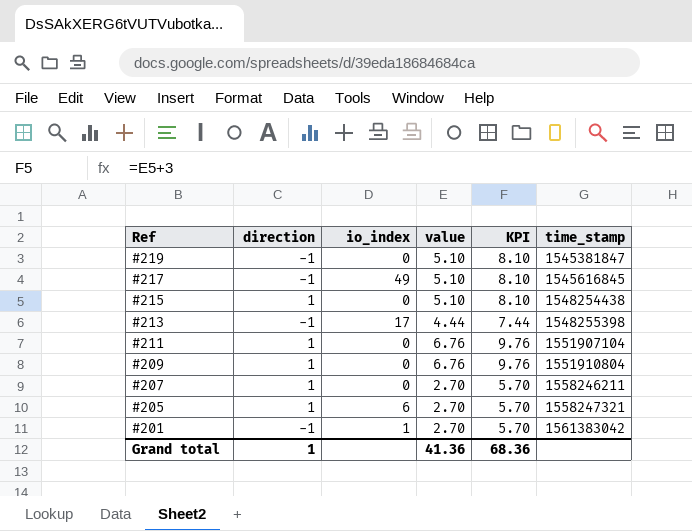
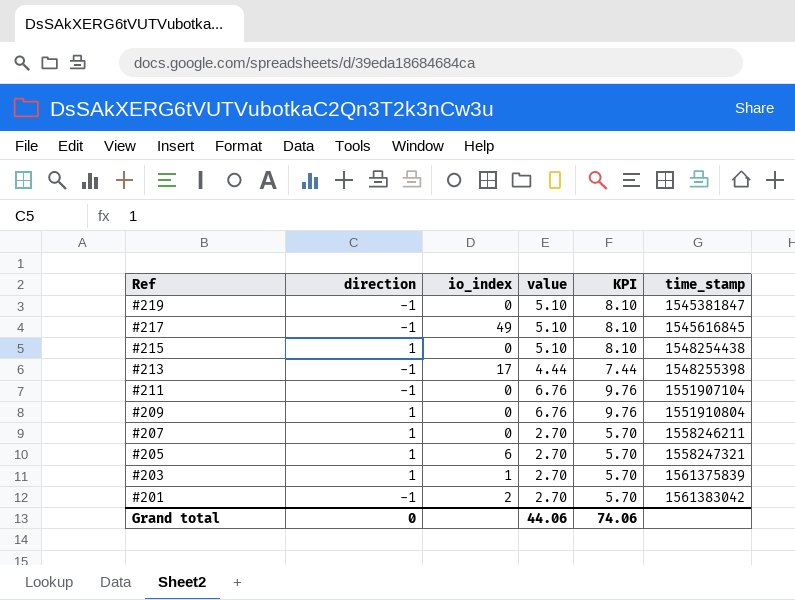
#211 | direction: 1 -> -1
row #203: none -> 1 | 1 | 2.70 | 5.70 | 1561375839
#201 | io_index: 1 -> 2
Grand total | direction: 1 -> 0
Grand total | value: 41.36 -> 44.06
Grand total | KPI: 68.36 -> 74.06

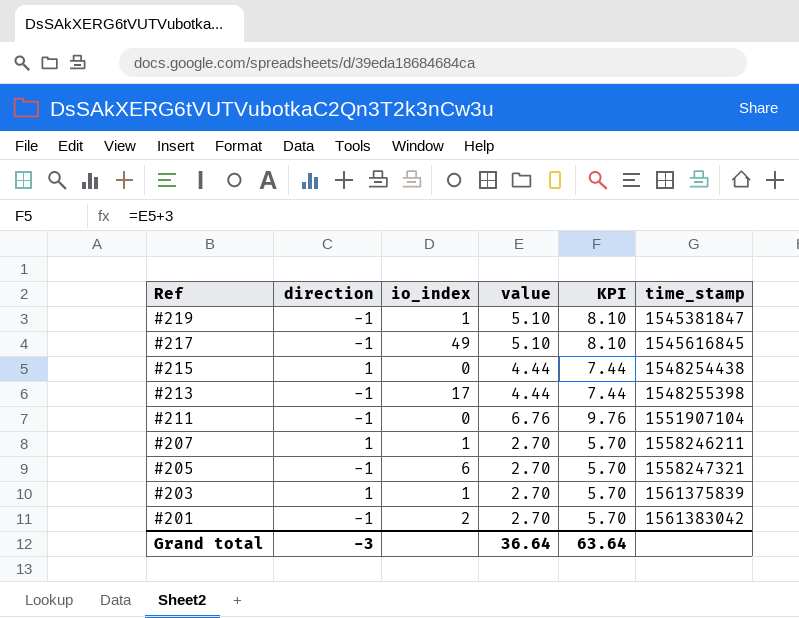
row #209: 1 | 0 | 6.76 | 9.76 | 1551910804 -> none
#219 | io_index: 0 -> 1
#215 | value: 5.10 -> 4.44
#215 | KPI: 8.10 -> 7.44
#207 | io_index: 0 -> 1
#205 | direction: 1 -> -1
Grand total | direction: 0 -> -3
Grand total | value: 44.06 -> 36.64
Grand total | KPI: 74.06 -> 63.64

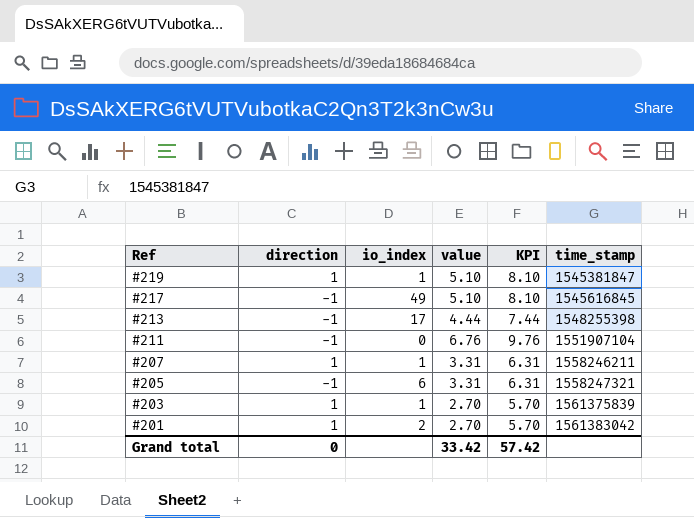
row #215: 1 | 0 | 4.44 | 7.44 | 1548254438 -> none
#219 | direction: -1 -> 1
#207 | value: 2.70 -> 3.31
#207 | KPI: 5.70 -> 6.31
#205 | value: 2.70 -> 3.31
#205 | KPI: 5.70 -> 6.31
#201 | direction: -1 -> 1
Grand total | direction: -3 -> 0
Grand total | value: 36.64 -> 33.42
Grand total | KPI: 63.64 -> 57.42

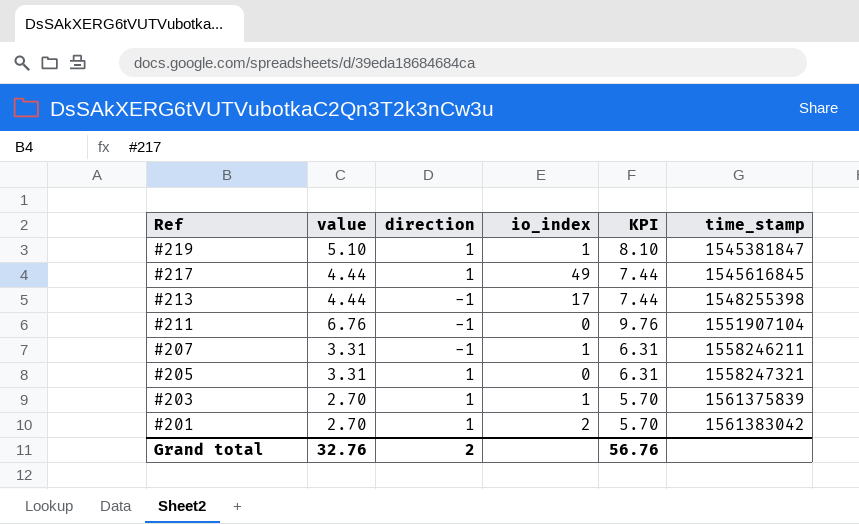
column value | position: 4 -> 2
#217 | value: 5.10 -> 4.44
#217 | direction: -1 -> 1
#217 | KPI: 8.10 -> 7.44
#207 | direction: 1 -> -1
#205 | direction: -1 -> 1
#205 | io_index: 6 -> 0
Grand total | value: 33.42 -> 32.76
Grand total | direction: 0 -> 2
Grand total | KPI: 57.42 -> 56.76

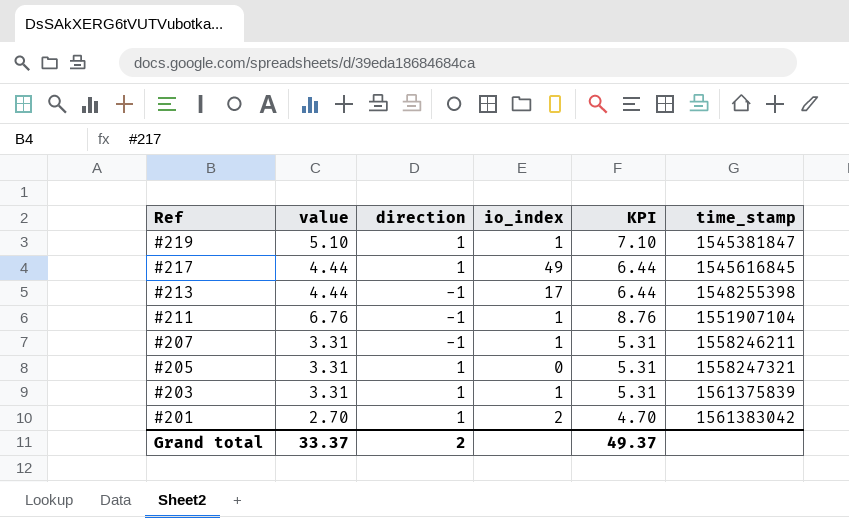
column KPI | formula: [value] + 3 -> [value] + 2
#211 | io_index: 0 -> 1
#203 | value: 2.70 -> 3.31
Grand total | value: 32.76 -> 33.37
Grand total | KPI: 56.76 -> 49.37

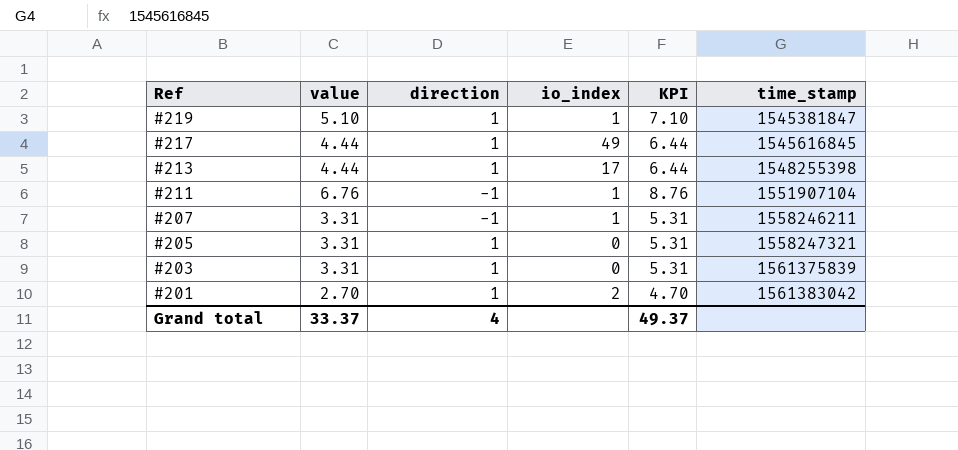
#213 | direction: -1 -> 1
#203 | io_index: 1 -> 0
Grand total | direction: 2 -> 4

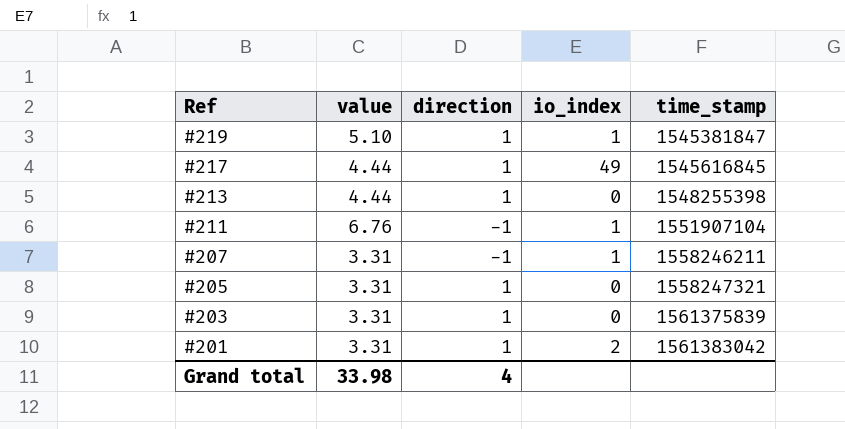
column KPI | formula: [value] + 2 -> none
#213 | io_index: 17 -> 0
#201 | value: 2.70 -> 3.31
Grand total | value: 33.37 -> 33.98

